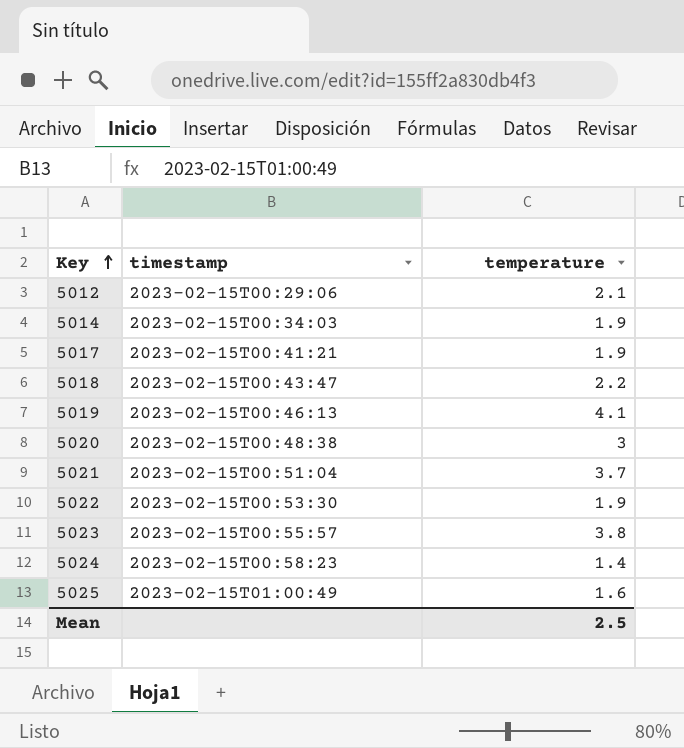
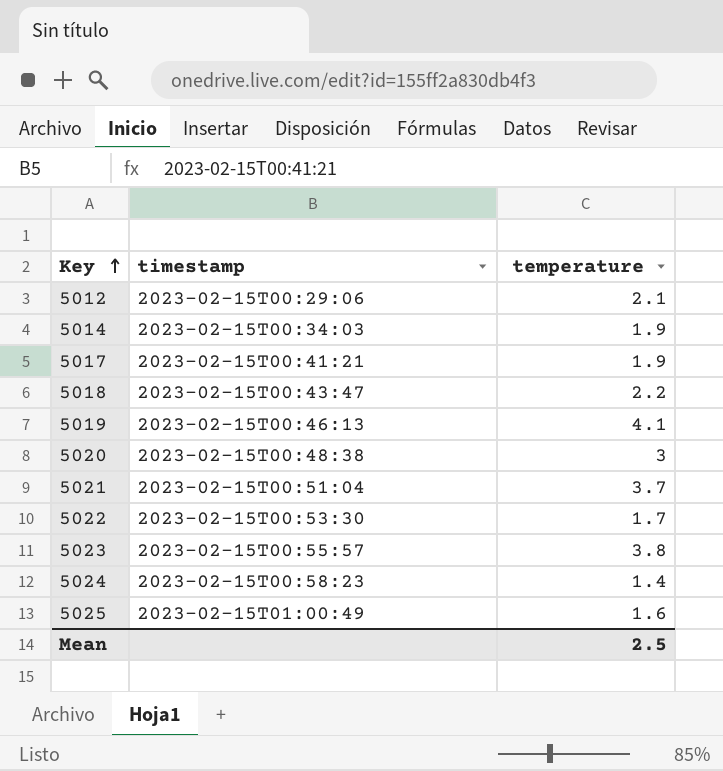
5022 | temperature: 1.9 -> 1.7

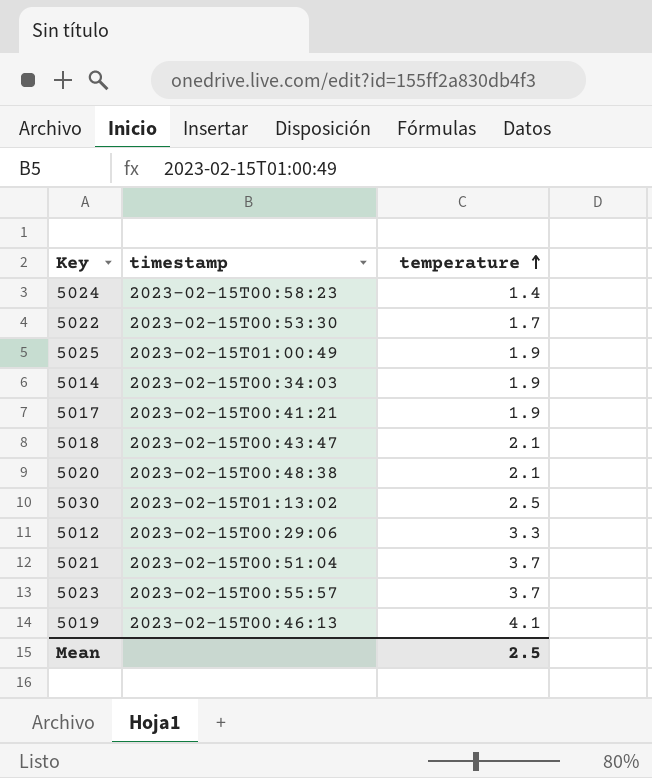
row order: Key ascending -> temperature ascending
5025 | temperature: 1.6 -> 1.9
5018 | temperature: 2.2 -> 2.1
5020 | temperature: 3 -> 2.1
row 5030: none -> 2023-02-15T01:13:02 | 2.5
5012 | temperature: 2.1 -> 3.3
5023 | temperature: 3.8 -> 3.7

